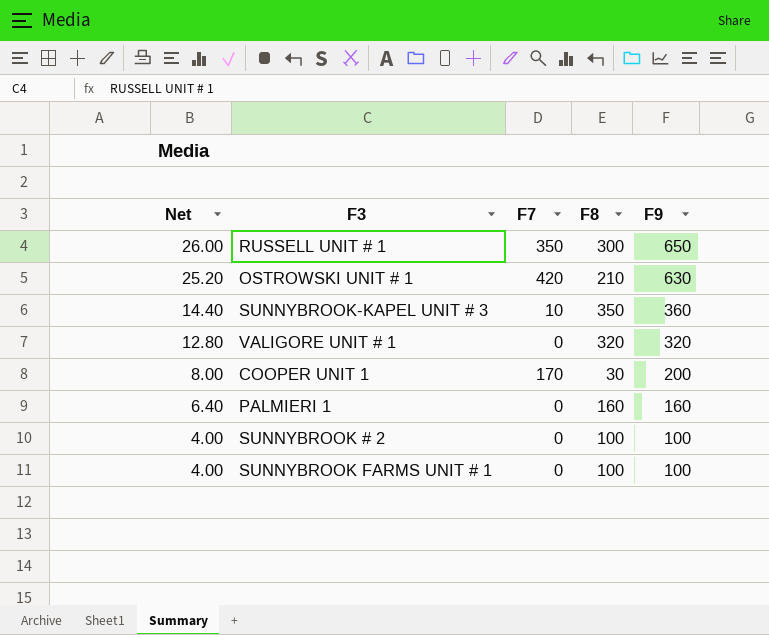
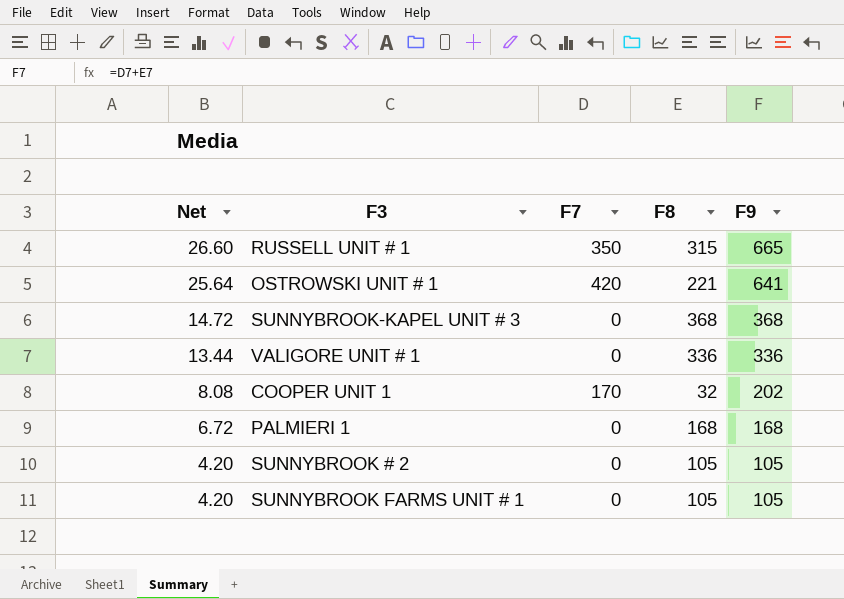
RUSSELL UNIT # 1 | Net: 26.00 -> 26.60
RUSSELL UNIT # 1 | F8: 300 -> 315
RUSSELL UNIT # 1 | F9: 650 -> 665
OSTROWSKI UNIT # 1 | Net: 25.20 -> 25.64
OSTROWSKI UNIT # 1 | F8: 210 -> 221
OSTROWSKI UNIT # 1 | F9: 630 -> 641
SUNNYBROOK-KAPEL UNIT # 3 | Net: 14.40 -> 14.72
SUNNYBROOK-KAPEL UNIT # 3 | F7: 10 -> 0
SUNNYBROOK-KAPEL UNIT # 3 | F8: 350 -> 368
SUNNYBROOK-KAPEL UNIT # 3 | F9: 360 -> 368
VALIGORE UNIT # 1 | Net: 12.80 -> 13.44
VALIGORE UNIT # 1 | F8: 320 -> 336
VALIGORE UNIT # 1 | F9: 320 -> 336
COOPER UNIT 1 | Net: 8.00 -> 8.08
COOPER UNIT 1 | F8: 30 -> 32
COOPER UNIT 1 | F9: 200 -> 202
PALMIERI 1 | Net: 6.40 -> 6.72
PALMIERI 1 | F8: 160 -> 168
PALMIERI 1 | F9: 160 -> 168
SUNNYBROOK # 2 | Net: 4.00 -> 4.20
SUNNYBROOK # 2 | F8: 100 -> 105
SUNNYBROOK # 2 | F9: 100 -> 105
SUNNYBROOK FARMS UNIT # 1 | Net: 4.00 -> 4.20
SUNNYBROOK FARMS UNIT # 1 | F8: 100 -> 105
SUNNYBROOK FARMS UNIT # 1 | F9: 100 -> 105

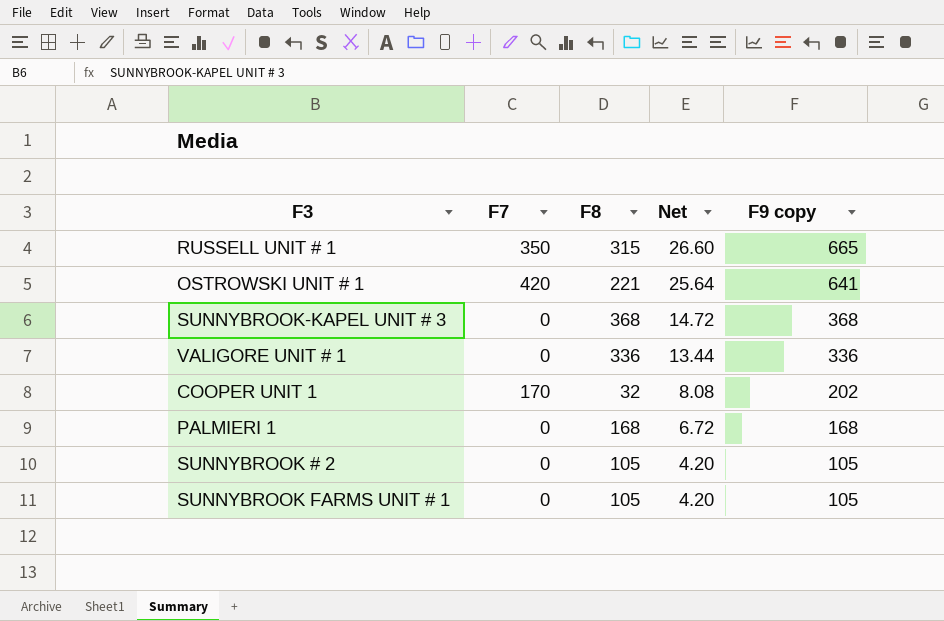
column Net | position: 1 -> 4
column name: F9 -> F9 copy

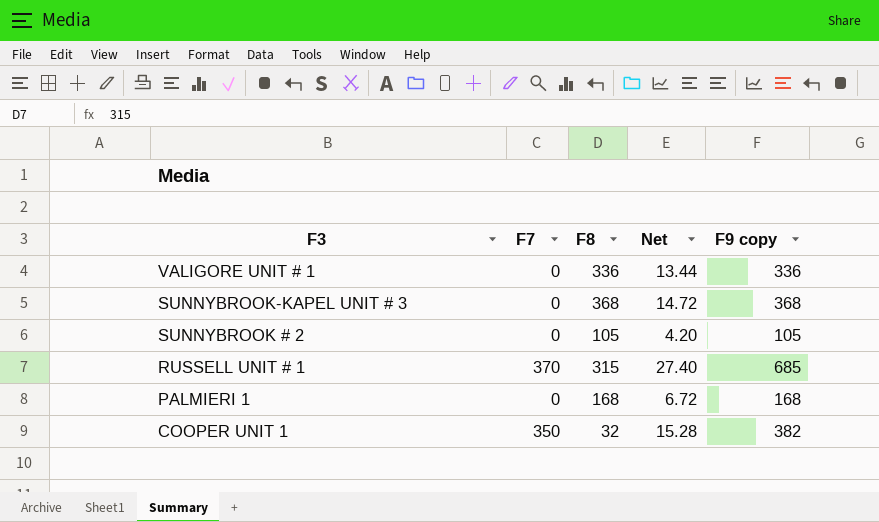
row order: Net descending -> F3 descending
row OSTROWSKI UNIT # 1: 420 | 221 | 25.64 | 641 -> none
row SUNNYBROOK FARMS UNIT # 1: 0 | 105 | 4.20 | 105 -> none
RUSSELL UNIT # 1 | F7: 350 -> 370
RUSSELL UNIT # 1 | Net: 26.60 -> 27.40
RUSSELL UNIT # 1 | F9 copy: 665 -> 685
COOPER UNIT 1 | F7: 170 -> 350
COOPER UNIT 1 | Net: 8.08 -> 15.28
COOPER UNIT 1 | F9 copy: 202 -> 382

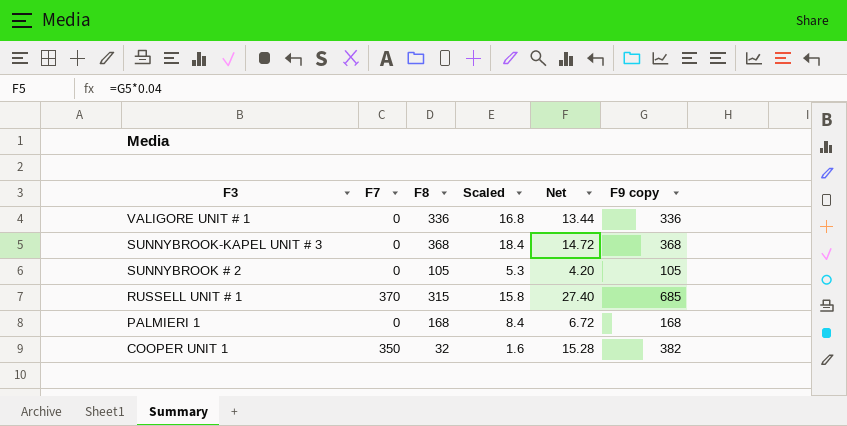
column Scaled | formula: none -> [F8] * 0.05

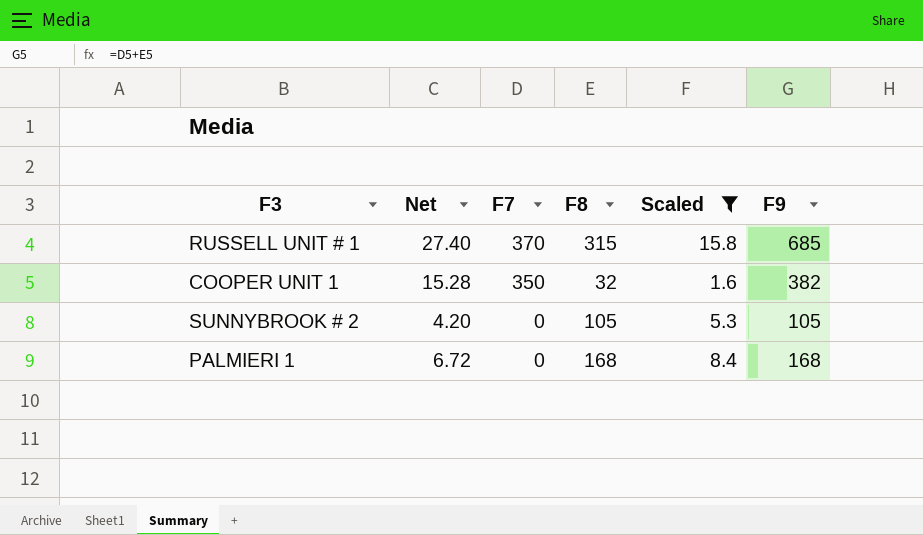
filter: none -> Scaled <= 15.8
row order: F3 descending -> F7 descending
column Net | position: 5 -> 2
column name: F9 copy -> F9

